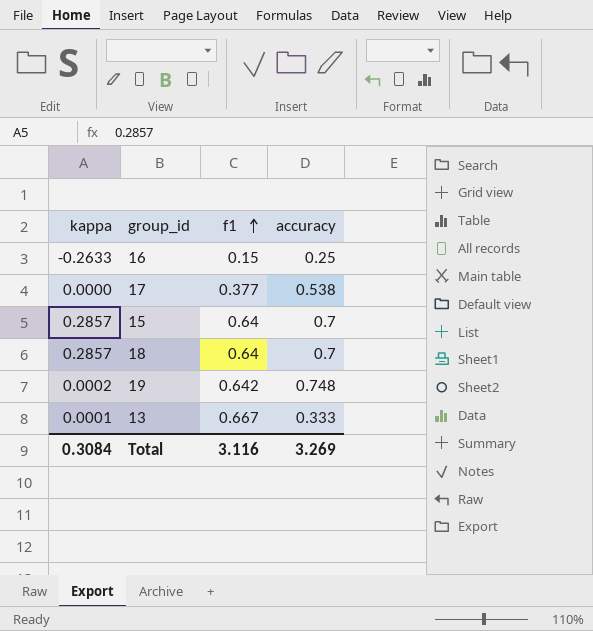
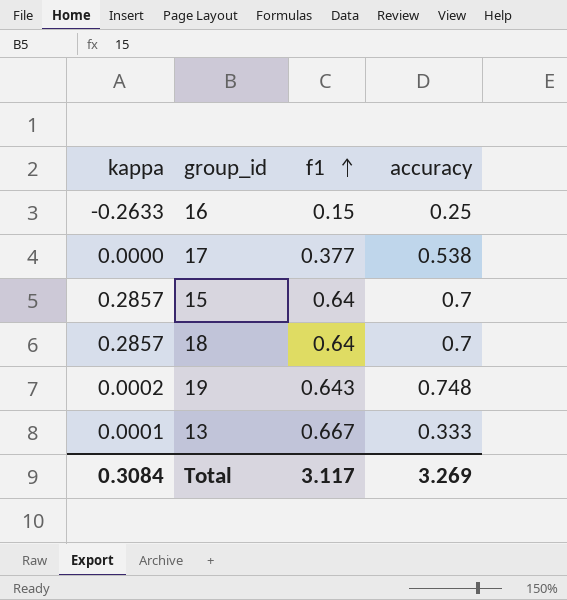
19 | f1: 0.642 -> 0.643
Total | f1: 3.116 -> 3.117

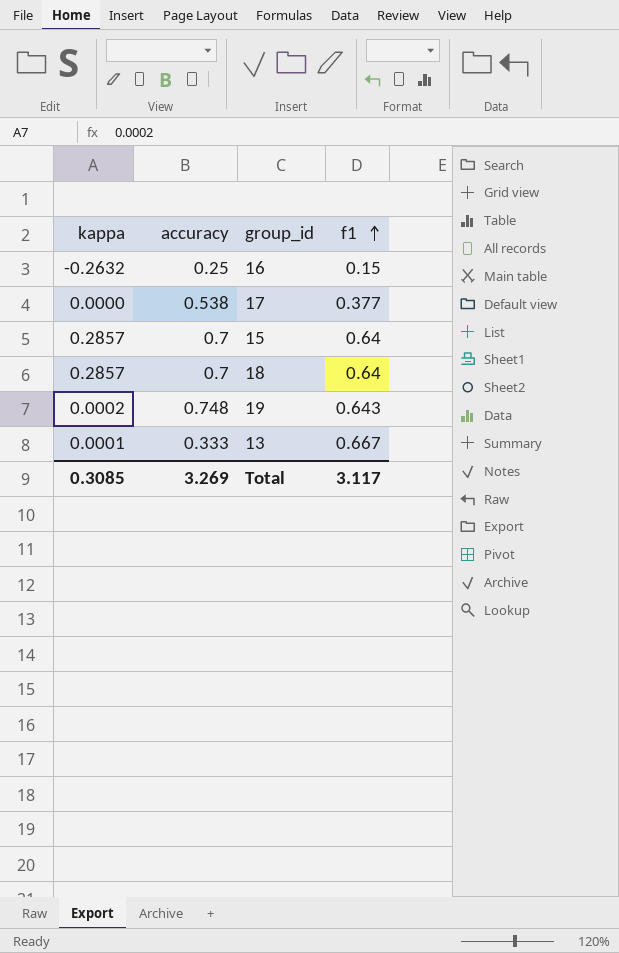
column accuracy | position: 4 -> 2
16 | kappa: -0.2633 -> -0.2632
Total | kappa: 0.3084 -> 0.3085

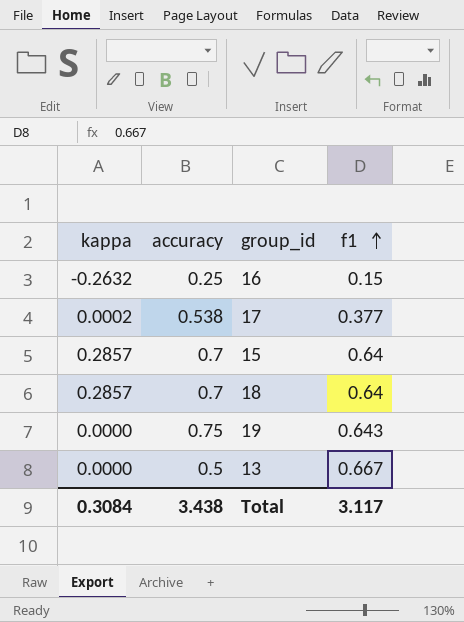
17 | kappa: 0.0000 -> 0.0002
19 | kappa: 0.0002 -> 0.0000
19 | accuracy: 0.748 -> 0.75
13 | kappa: 0.0001 -> 0.0000
13 | accuracy: 0.333 -> 0.5
Total | kappa: 0.3085 -> 0.3084
Total | accuracy: 3.269 -> 3.438

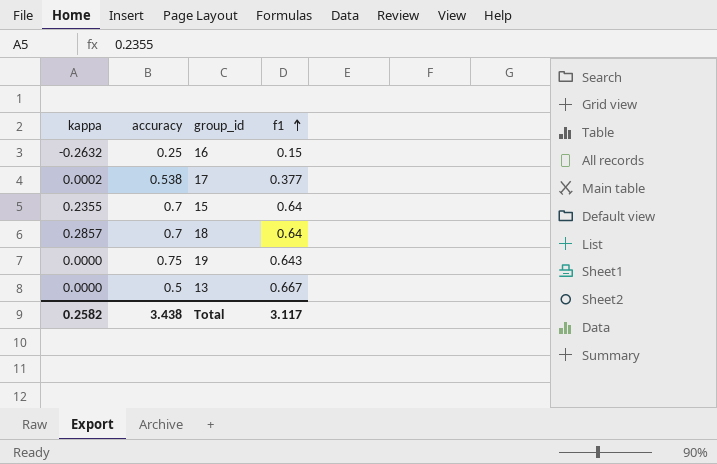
15 | kappa: 0.2857 -> 0.2355
Total | kappa: 0.3084 -> 0.2582

